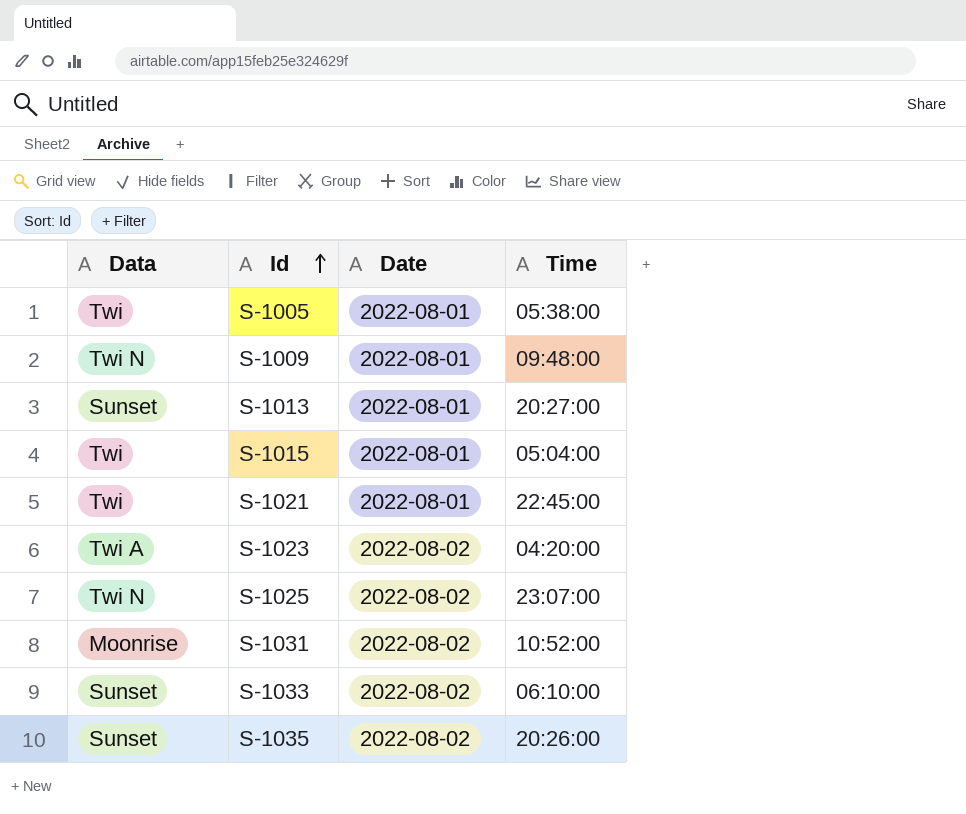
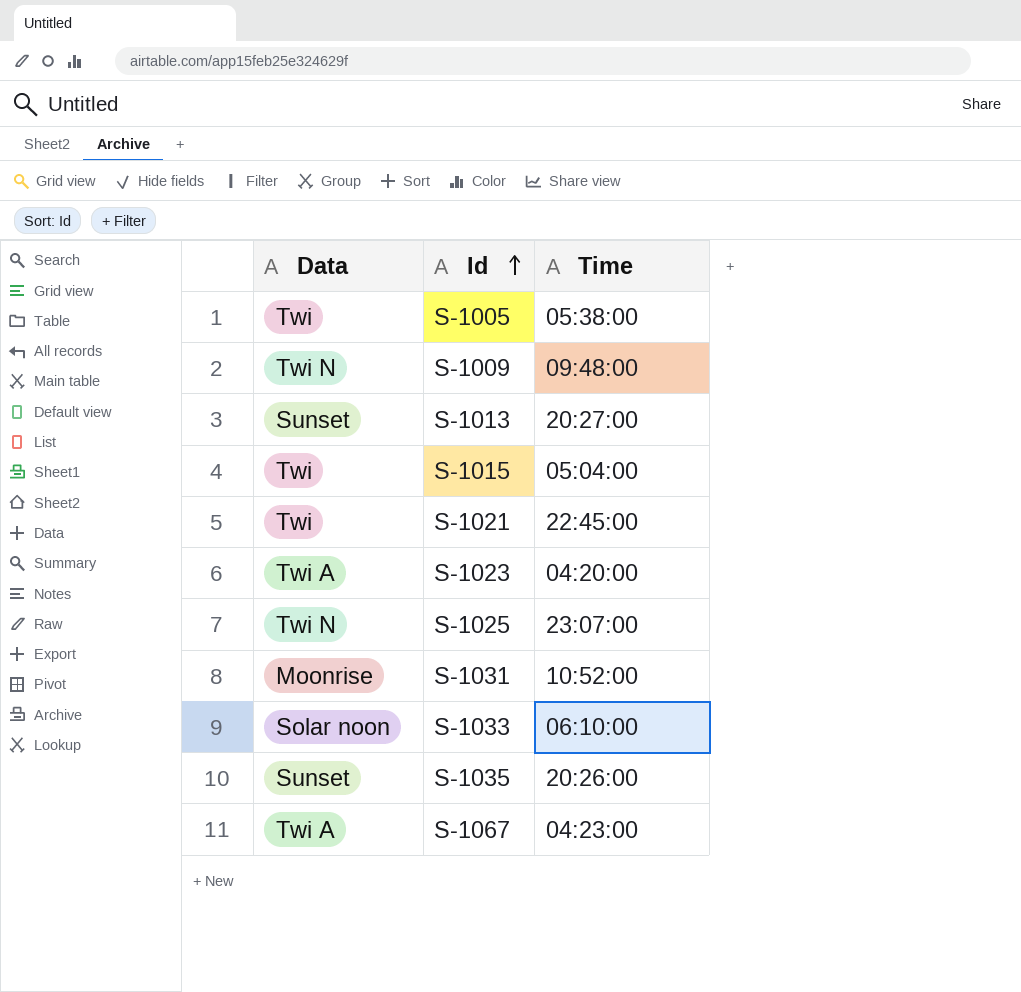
column Date | position: 3 -> none
S-1033 | Data: Sunset -> Solar noon
row S-1067: none -> Twi A | 04:23:00

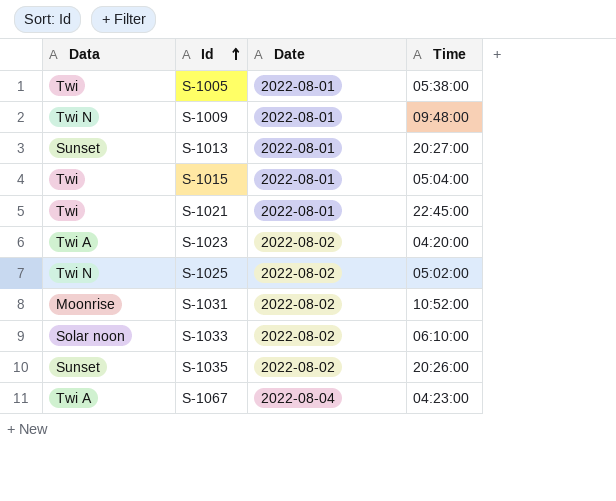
column Date | position: none -> 3
S-1025 | Time: 23:07:00 -> 05:02:00

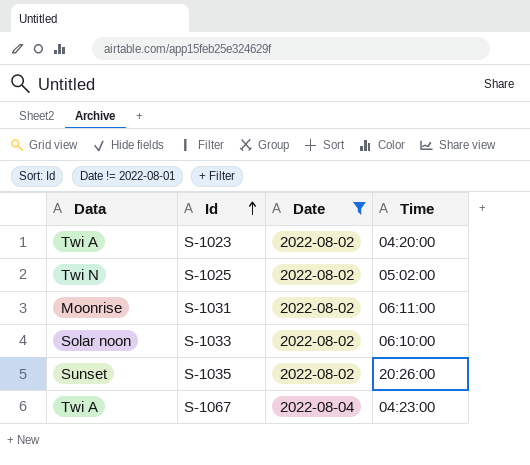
filter: none -> Date != 2022-08-01
S-1031 | Time: 10:52:00 -> 06:11:00

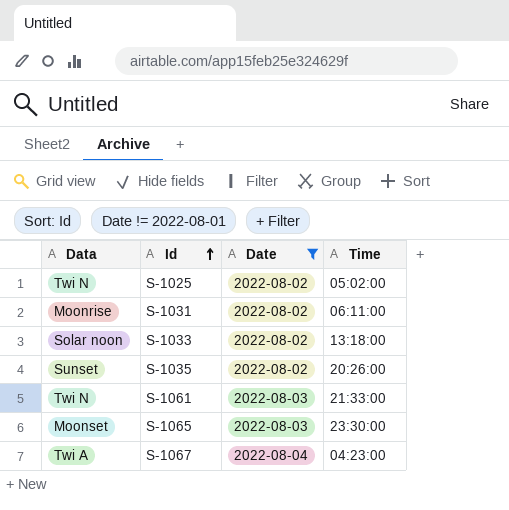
row S-1023: Twi A | 2022-08-02 | 04:20:00 -> none
S-1033 | Time: 06:10:00 -> 13:18:00
row S-1061: none -> Twi N | 2022-08-03 | 21:33:00
row S-1065: none -> Moonset | 2022-08-03 | 23:30:00

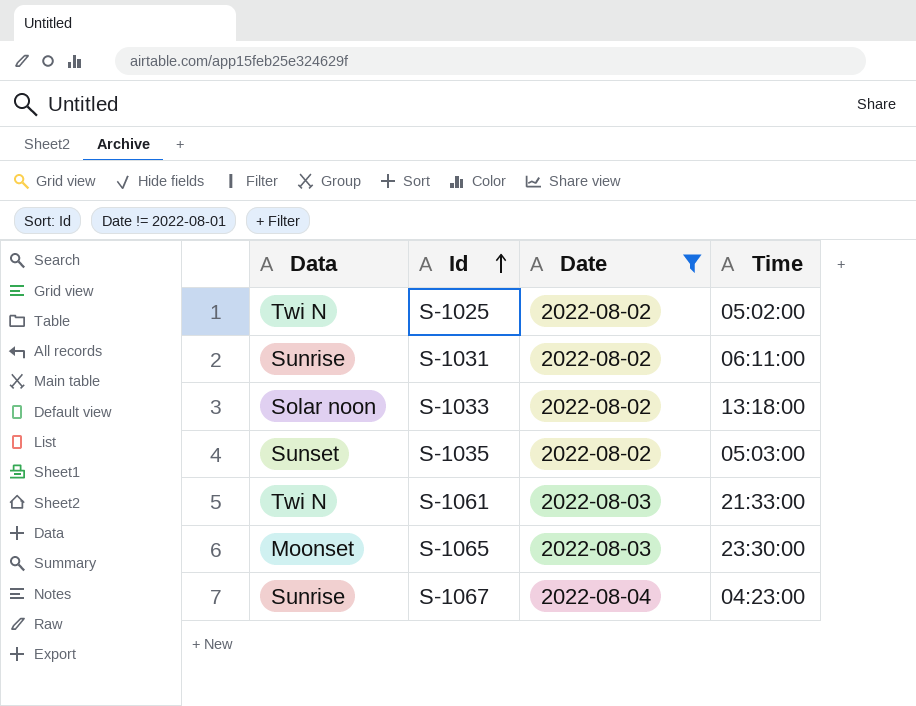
S-1031 | Data: Moonrise -> Sunrise
S-1035 | Time: 20:26:00 -> 05:03:00
S-1067 | Data: Twi A -> Sunrise

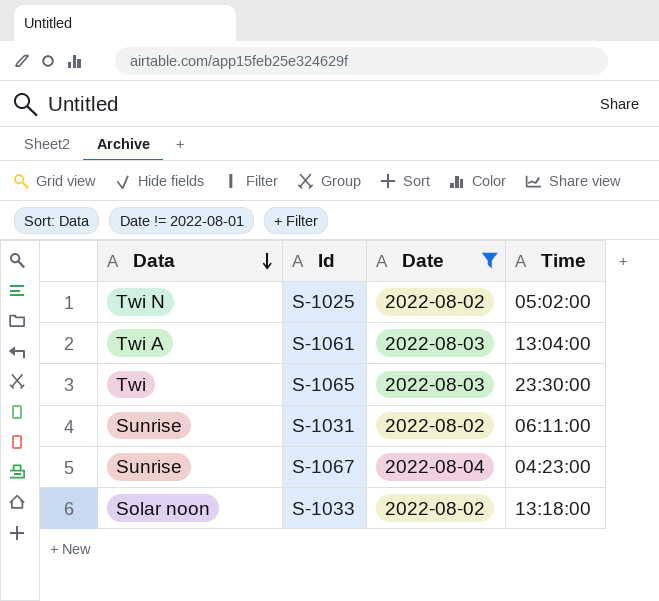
row order: Id ascending -> Data descending
row S-1035: Sunset | 2022-08-02 | 05:03:00 -> none
S-1061 | Data: Twi N -> Twi A
S-1061 | Time: 21:33:00 -> 13:04:00
S-1065 | Data: Moonset -> Twi

